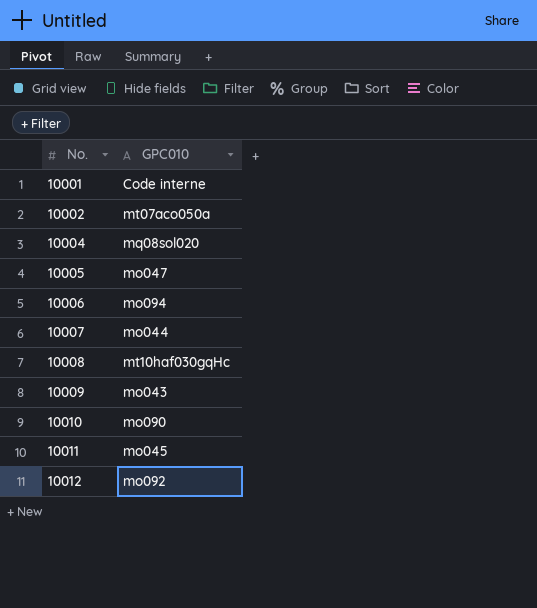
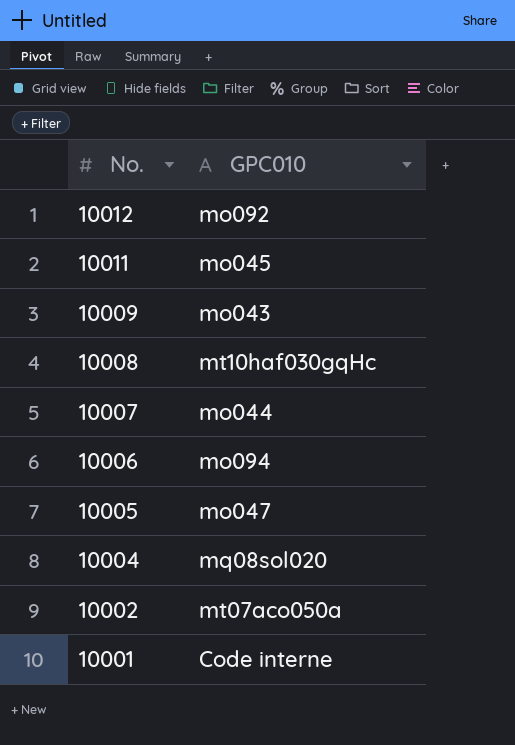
row order: No. ascending -> No. descending
row 10010: mo090 -> none

